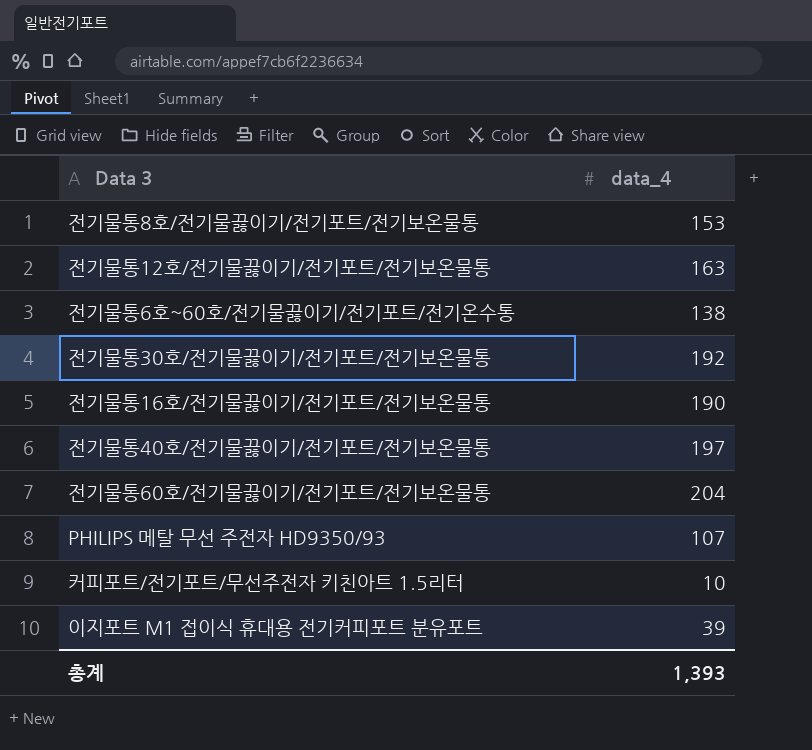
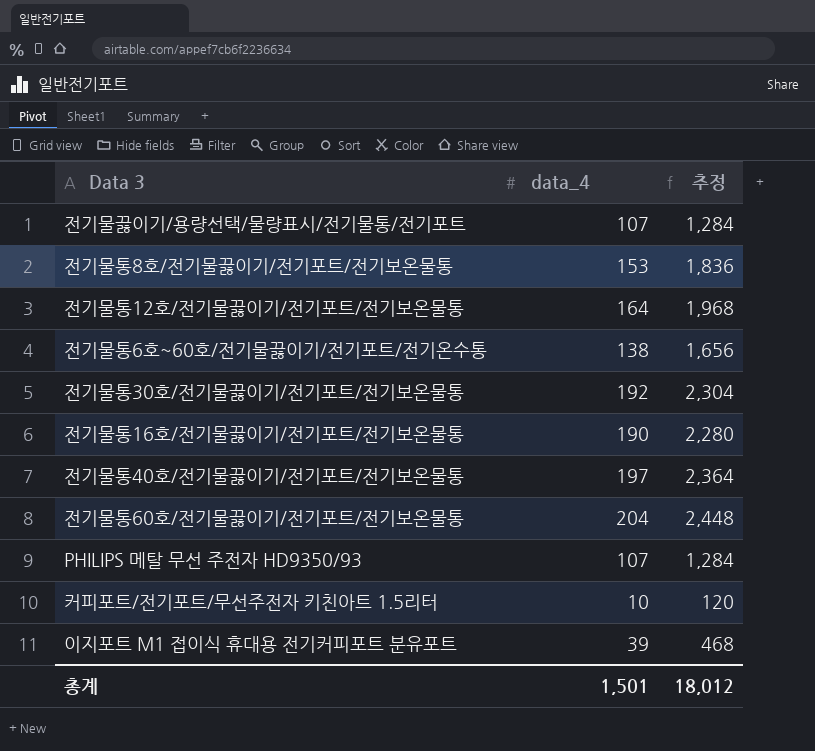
column 추정 | formula: none -> [data_4] * 12
row 전기물끓이기/용량선택/물량표시/전기물통/전기포트: none -> 107 | 1,284
전기물통12호/전기물끓이기/전기포트/전기보온물통 | data_4: 163 -> 164
총계 | data_4: 1,393 -> 1,501

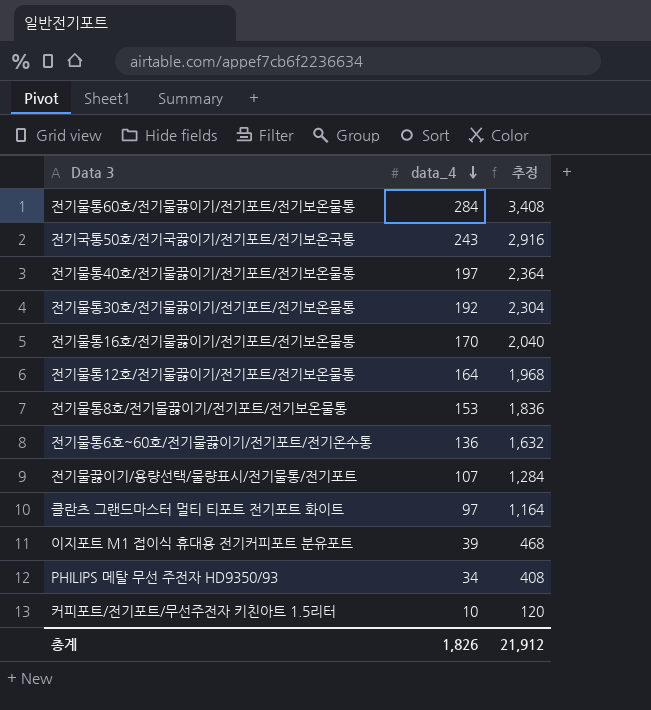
row order: none -> data_4 descending
전기물통60호/전기물끓이기/전기포트/전기보온물통 | data_4: 204 -> 284
전기물통60호/전기물끓이기/전기포트/전기보온물통 | 추정: 2,448 -> 3,408
row 전기국통50호/전기국끓이기/전기포트/전기보온국통: none -> 243 | 2,916
전기물통16호/전기물끓이기/전기포트/전기보온물통 | data_4: 190 -> 170
전기물통16호/전기물끓이기/전기포트/전기보온물통 | 추정: 2,280 -> 2,040
전기물통6호~60호/전기물끓이기/전기포트/전기온수통 | data_4: 138 -> 136
전기물통6호~60호/전기물끓이기/전기포트/전기온수통 | 추정: 1,656 -> 1,632
row 클란츠 그랜드마스터 멀티 티포트 전기포트 화이트: none -> 97 | 1,164
PHILIPS 메탈 무선 주전자 HD9350/93 | data_4: 107 -> 34
PHILIPS 메탈 무선 주전자 HD9350/93 | 추정: 1,284 -> 408
총계 | data_4: 1,501 -> 1,826
총계 | 추정: 18,012 -> 21,912

